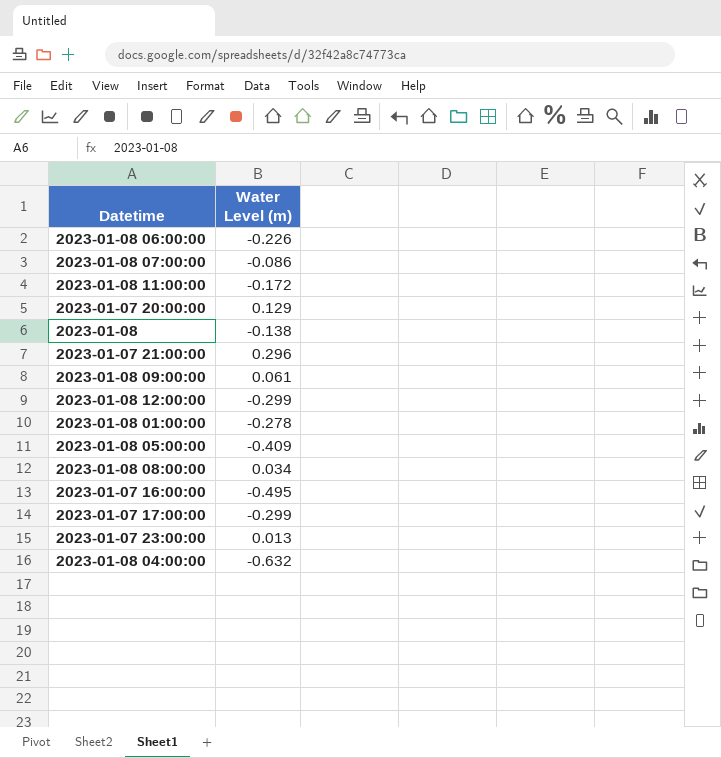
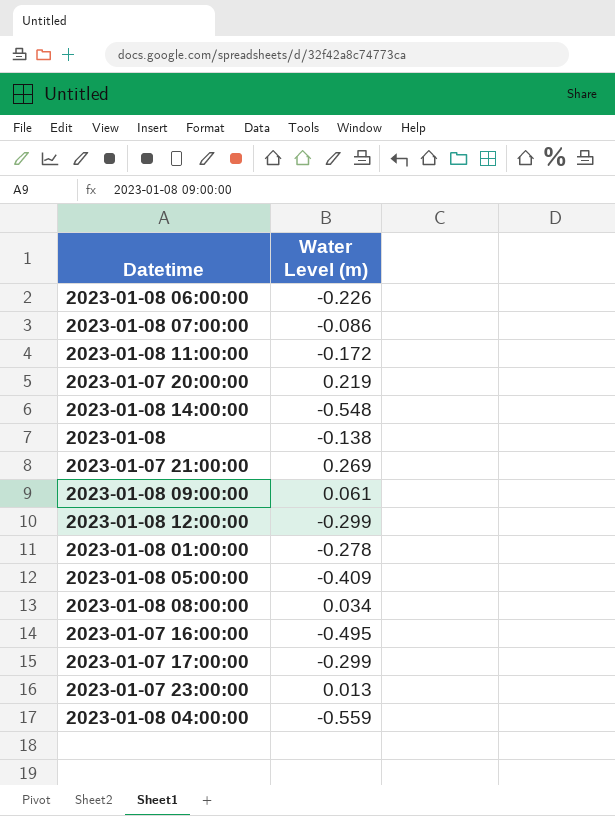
2023-01-07 20:00:00 | Water Level (m): 0.129 -> 0.219
row 2023-01-08 14:00:00: none -> -0.548
2023-01-07 21:00:00 | Water Level (m): 0.296 -> 0.269
2023-01-08 04:00:00 | Water Level (m): -0.632 -> -0.559

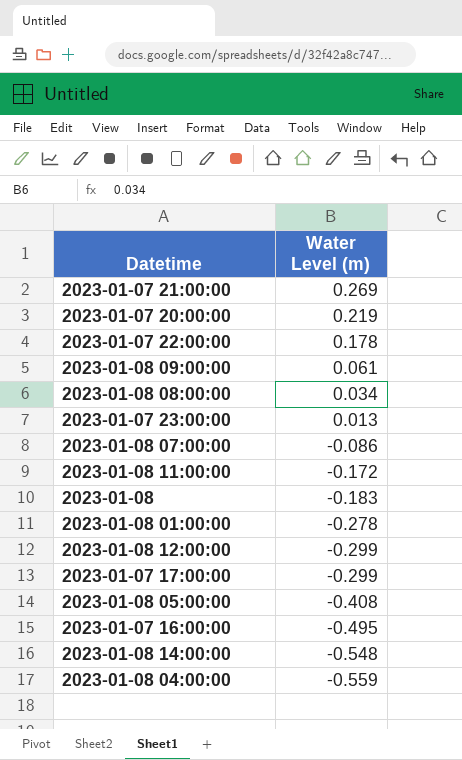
row order: none -> Water Level (m) descending
row 2023-01-08 06:00:00: -0.226 -> none
row 2023-01-07 22:00:00: none -> 0.178
2023-01-08 | Water Level (m): -0.138 -> -0.183
2023-01-08 05:00:00 | Water Level (m): -0.409 -> -0.408

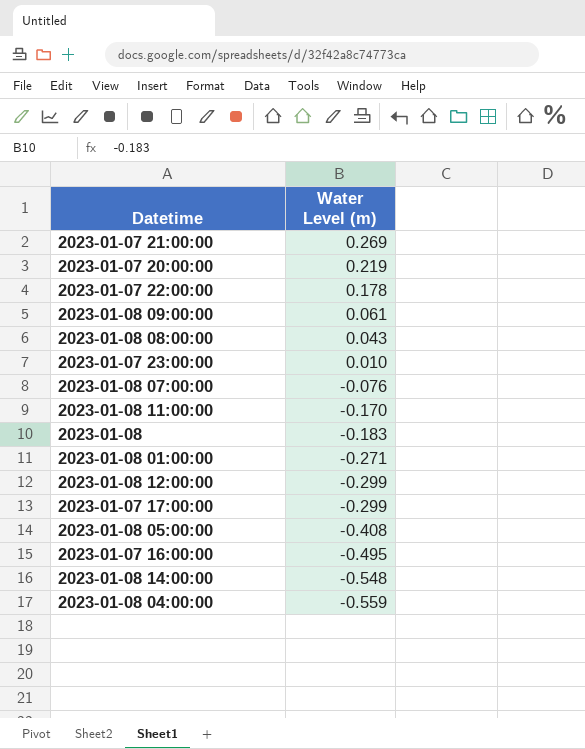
2023-01-08 08:00:00 | Water Level (m): 0.034 -> 0.043
2023-01-07 23:00:00 | Water Level (m): 0.013 -> 0.010
2023-01-08 07:00:00 | Water Level (m): -0.086 -> -0.076
2023-01-08 11:00:00 | Water Level (m): -0.172 -> -0.170
2023-01-08 01:00:00 | Water Level (m): -0.278 -> -0.271

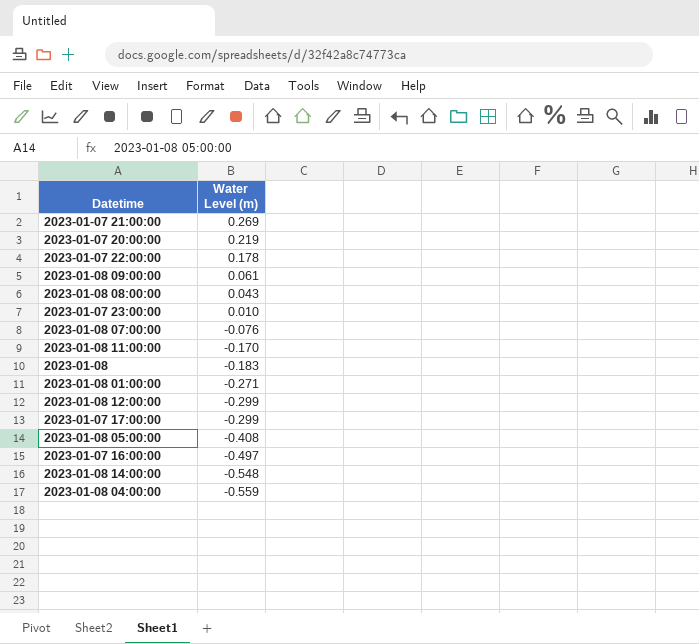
2023-01-07 16:00:00 | Water Level (m): -0.495 -> -0.497

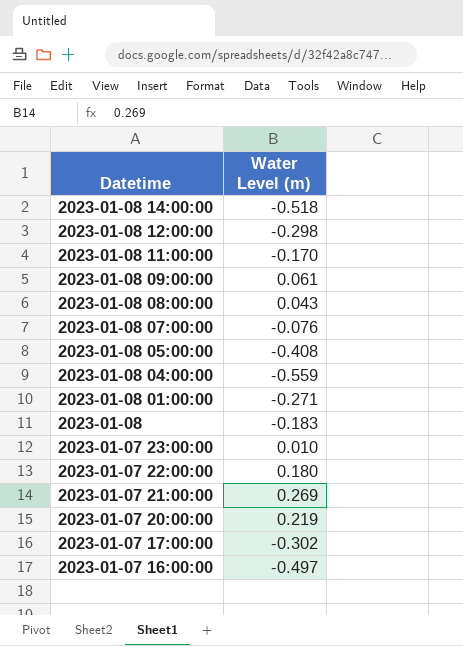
row order: Water Level (m) descending -> Datetime descending
2023-01-08 14:00:00 | Water Level (m): -0.548 -> -0.518
2023-01-08 12:00:00 | Water Level (m): -0.299 -> -0.298
2023-01-07 22:00:00 | Water Level (m): 0.178 -> 0.180
2023-01-07 17:00:00 | Water Level (m): -0.299 -> -0.302

